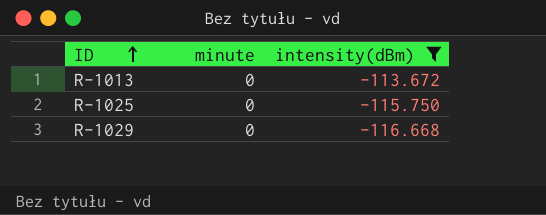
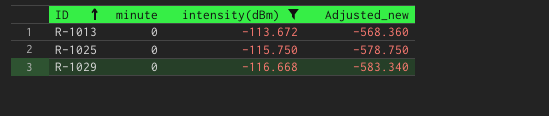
column Adjusted_new | formula: none -> [intensity(dBm)] * 5

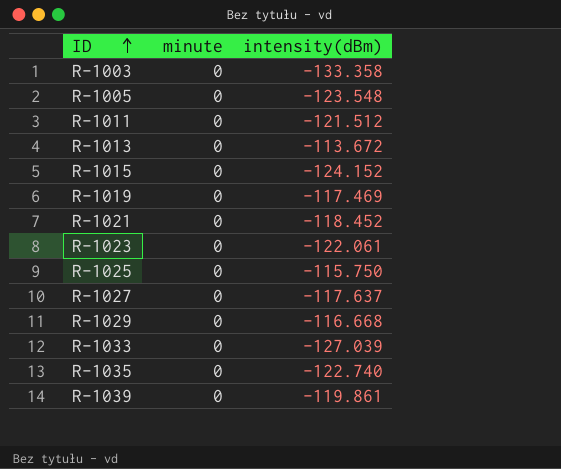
filter: intensity(dBm) >= -116.668 -> none
column Adjusted_new | formula: [intensity(dBm)] * 5 -> none

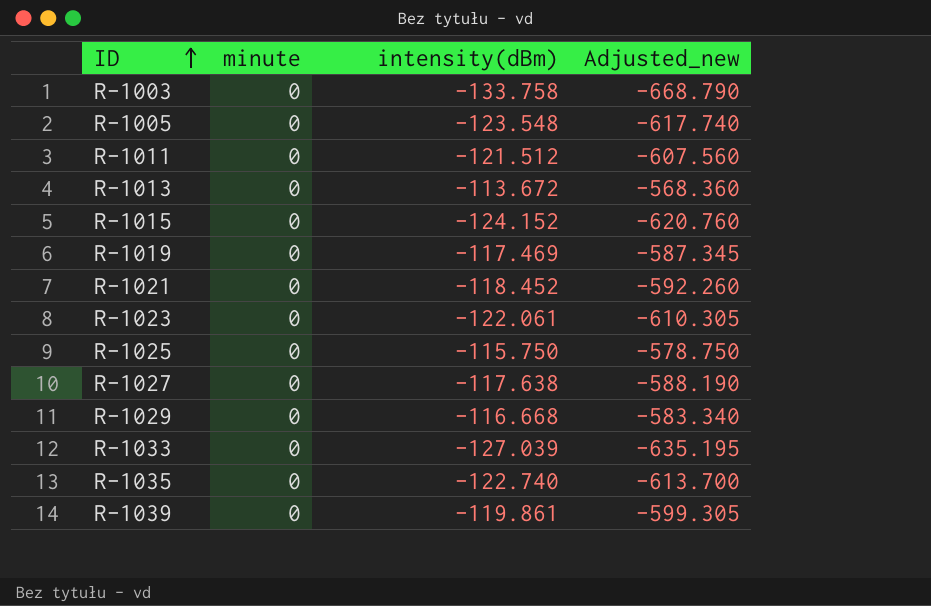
column Adjusted_new | formula: none -> [intensity(dBm)] * 5
R-1003 | intensity(dBm): -133.358 -> -133.758
R-1027 | intensity(dBm): -117.637 -> -117.638

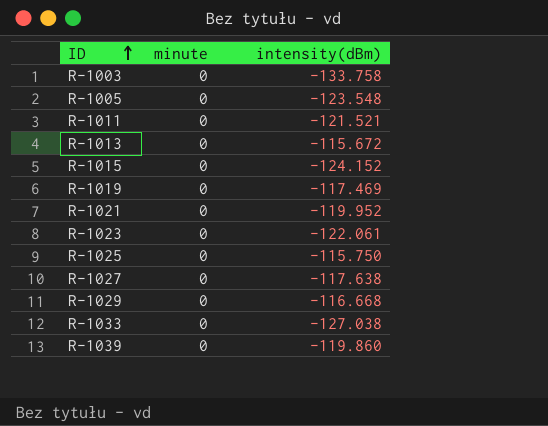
column Adjusted_new | formula: [intensity(dBm)] * 5 -> none
row R-1035: 0 | -122.740 | -613.700 -> none
R-1011 | intensity(dBm): -121.512 -> -121.521
R-1013 | intensity(dBm): -113.672 -> -115.672
R-1021 | intensity(dBm): -118.452 -> -119.952
R-1033 | intensity(dBm): -127.039 -> -127.038
R-1039 | intensity(dBm): -119.861 -> -119.860

